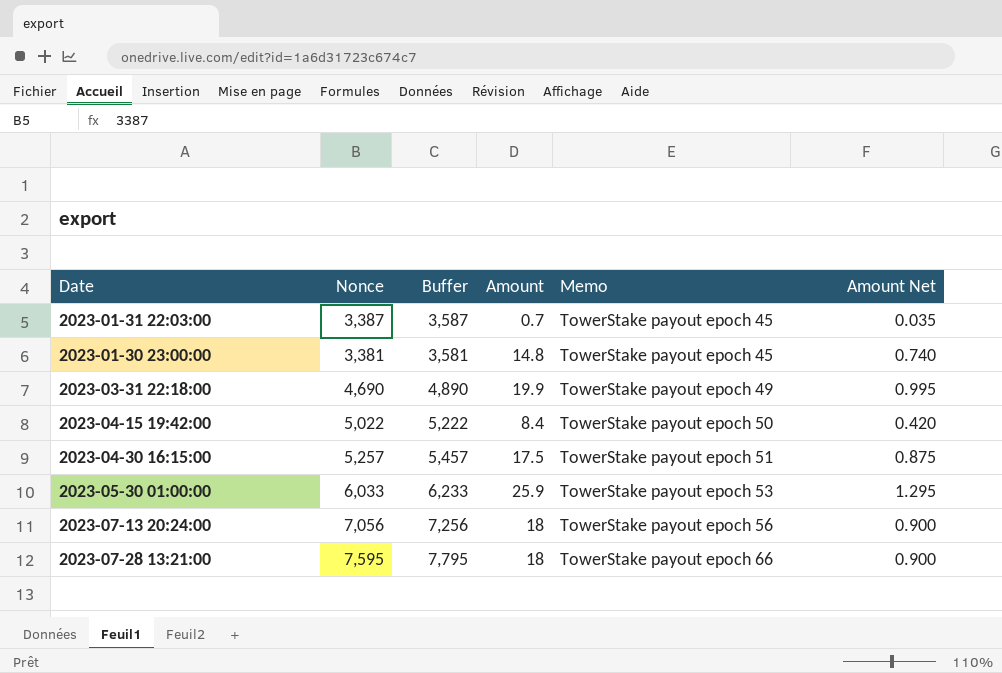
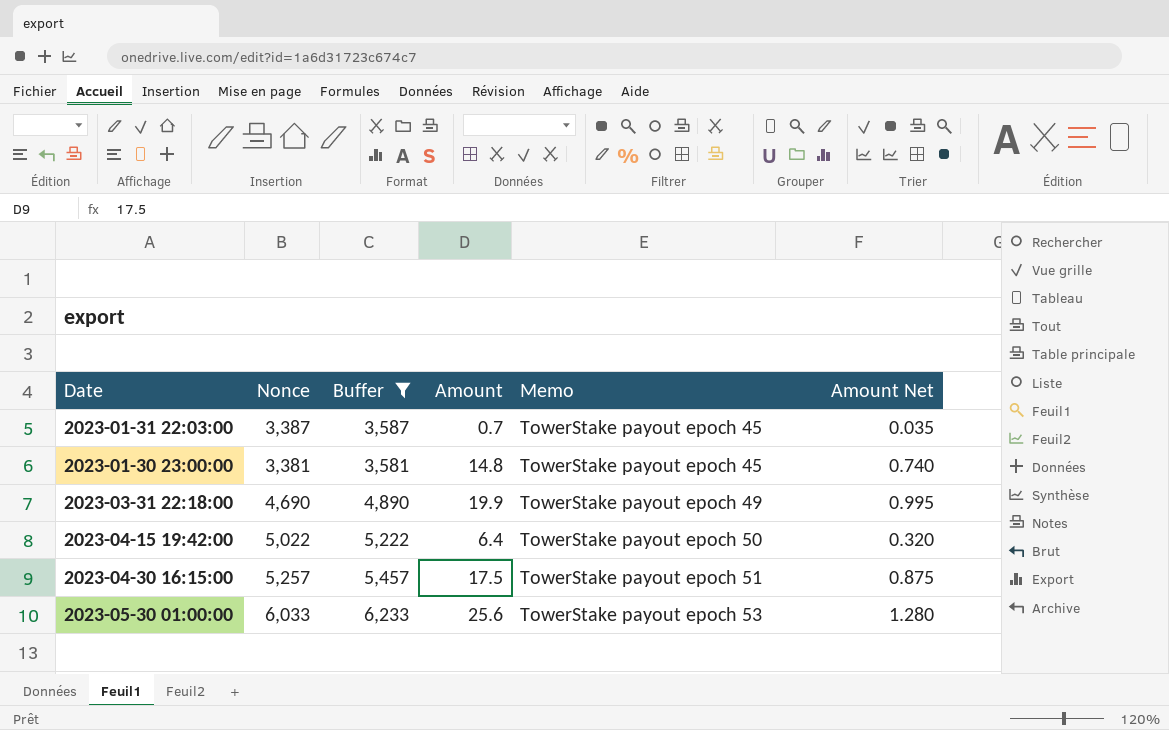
filter: none -> Buffer <= 6,233
2023-04-15 19:42:00 | Amount: 8.4 -> 6.4
2023-04-15 19:42:00 | Amount Net: 0.420 -> 0.320
2023-05-30 01:00:00 | Amount: 25.9 -> 25.6
2023-05-30 01:00:00 | Amount Net: 1.295 -> 1.280

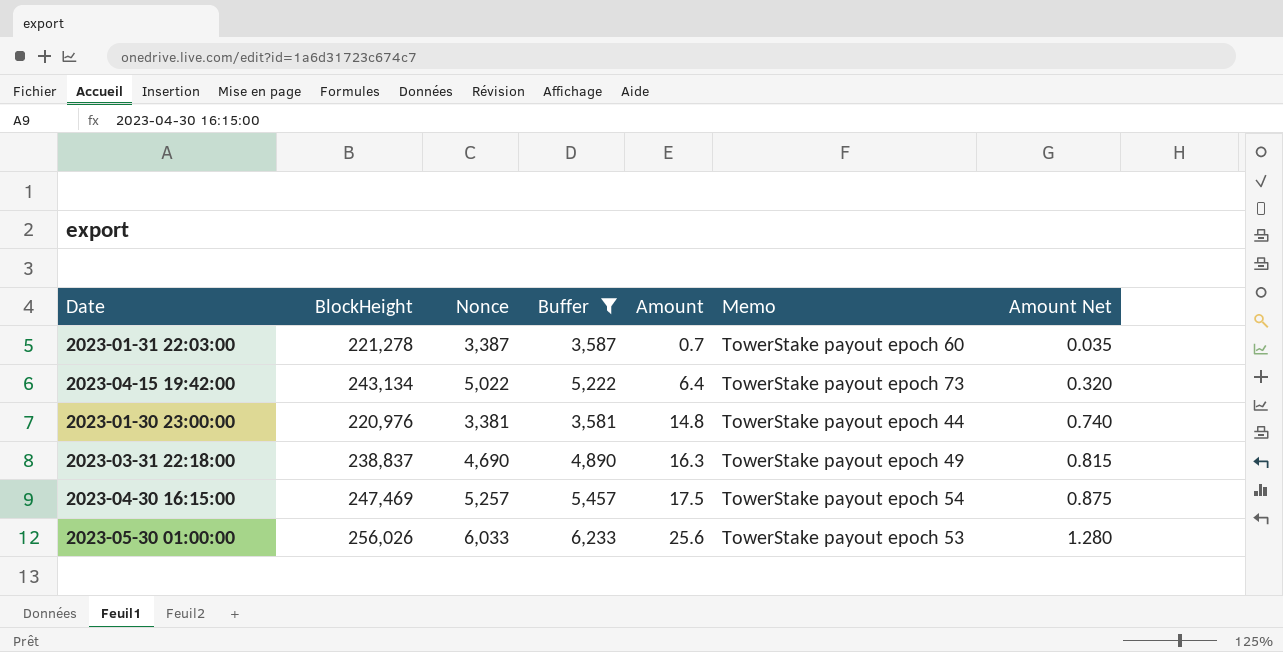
row order: Memo ascending -> Amount ascending
column BlockHeight | position: none -> 2
2023-01-31 22:03:00 | Memo: TowerStake payout epoch 45 -> TowerStake payout epoch 60
2023-04-15 19:42:00 | Memo: TowerStake payout epoch 50 -> TowerStake payout epoch 73
2023-01-30 23:00:00 | Memo: TowerStake payout epoch 45 -> TowerStake payout epoch 44
2023-03-31 22:18:00 | Amount: 19.9 -> 16.3
2023-03-31 22:18:00 | Amount Net: 0.995 -> 0.815
2023-04-30 16:15:00 | Memo: TowerStake payout epoch 51 -> TowerStake payout epoch 54

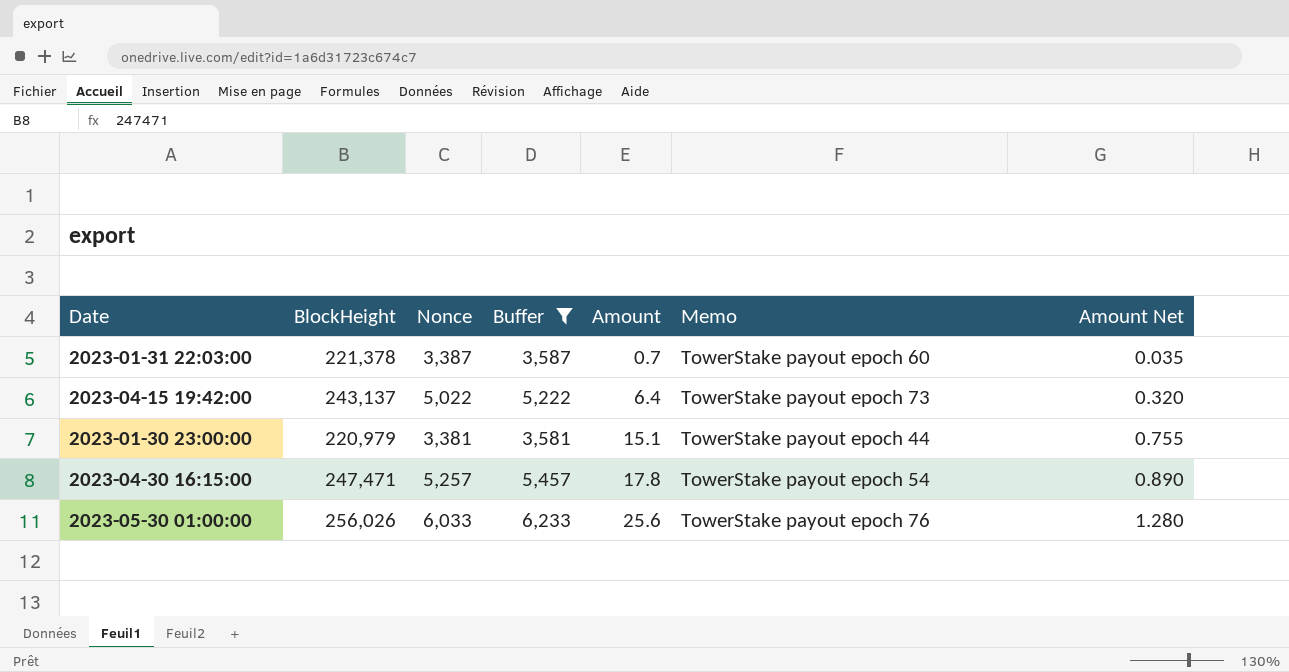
row 2023-03-31 22:18:00: 238,837 | 4,690 | 4,890 | 16.3 | TowerStake payout epoch 49 | 0.815 -> none
2023-01-31 22:03:00 | BlockHeight: 221,278 -> 221,378
2023-04-15 19:42:00 | BlockHeight: 243,134 -> 243,137
2023-01-30 23:00:00 | BlockHeight: 220,976 -> 220,979
2023-01-30 23:00:00 | Amount: 14.8 -> 15.1
2023-01-30 23:00:00 | Amount Net: 0.740 -> 0.755
2023-04-30 16:15:00 | BlockHeight: 247,469 -> 247,471
2023-04-30 16:15:00 | Amount: 17.5 -> 17.8
2023-04-30 16:15:00 | Amount Net: 0.875 -> 0.890
2023-05-30 01:00:00 | Memo: TowerStake payout epoch 53 -> TowerStake payout epoch 76

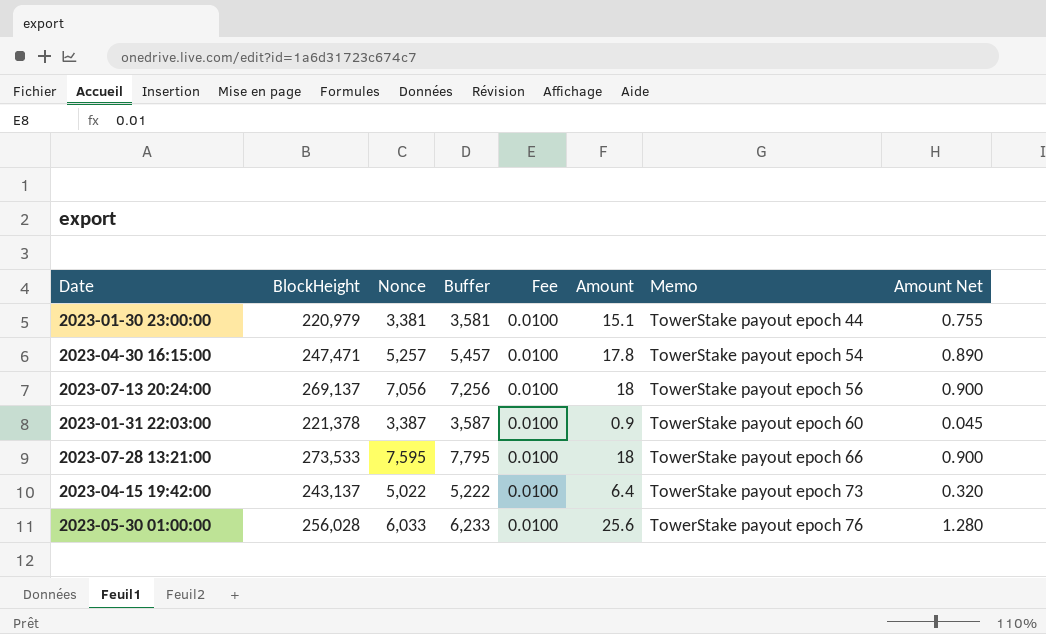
filter: Buffer <= 6,233 -> none
row order: Amount ascending -> Memo ascending
column Fee | position: none -> 5
2023-01-31 22:03:00 | Amount: 0.7 -> 0.9
2023-01-31 22:03:00 | Amount Net: 0.035 -> 0.045
2023-05-30 01:00:00 | BlockHeight: 256,026 -> 256,028

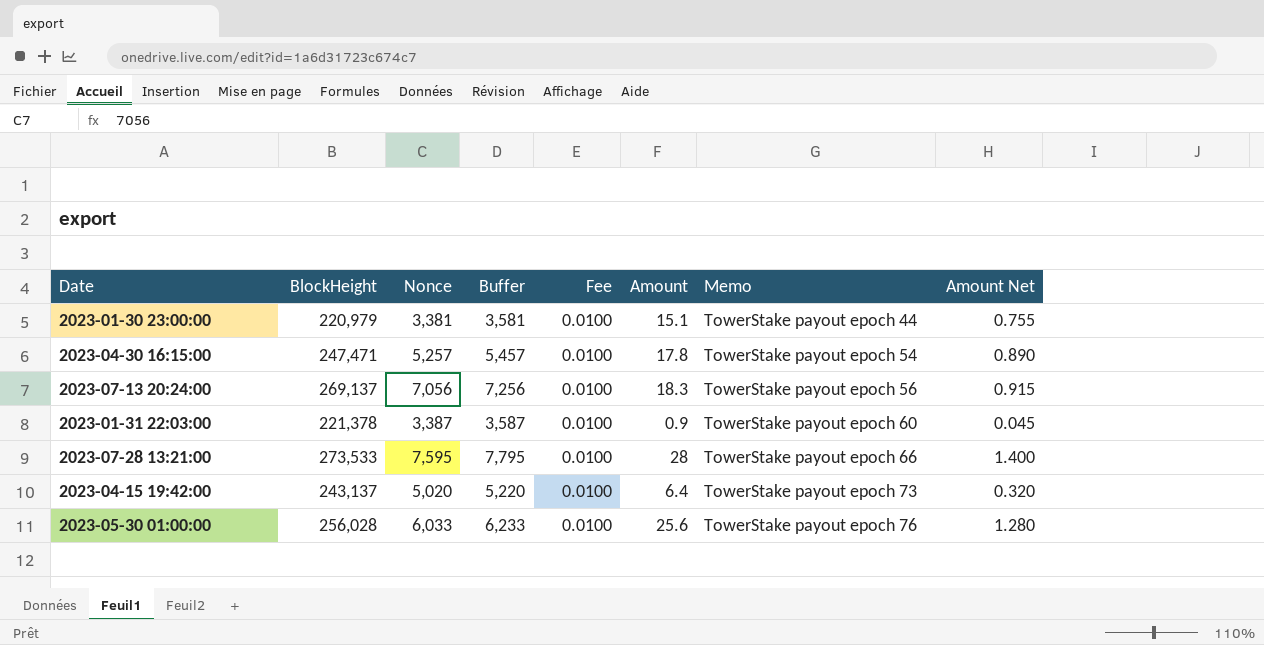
2023-07-13 20:24:00 | Amount: 18 -> 18.3
2023-07-13 20:24:00 | Amount Net: 0.900 -> 0.915
2023-07-28 13:21:00 | Amount: 18 -> 28
2023-07-28 13:21:00 | Amount Net: 0.900 -> 1.400
2023-04-15 19:42:00 | Nonce: 5,022 -> 5,020
2023-04-15 19:42:00 | Buffer: 5,222 -> 5,220

